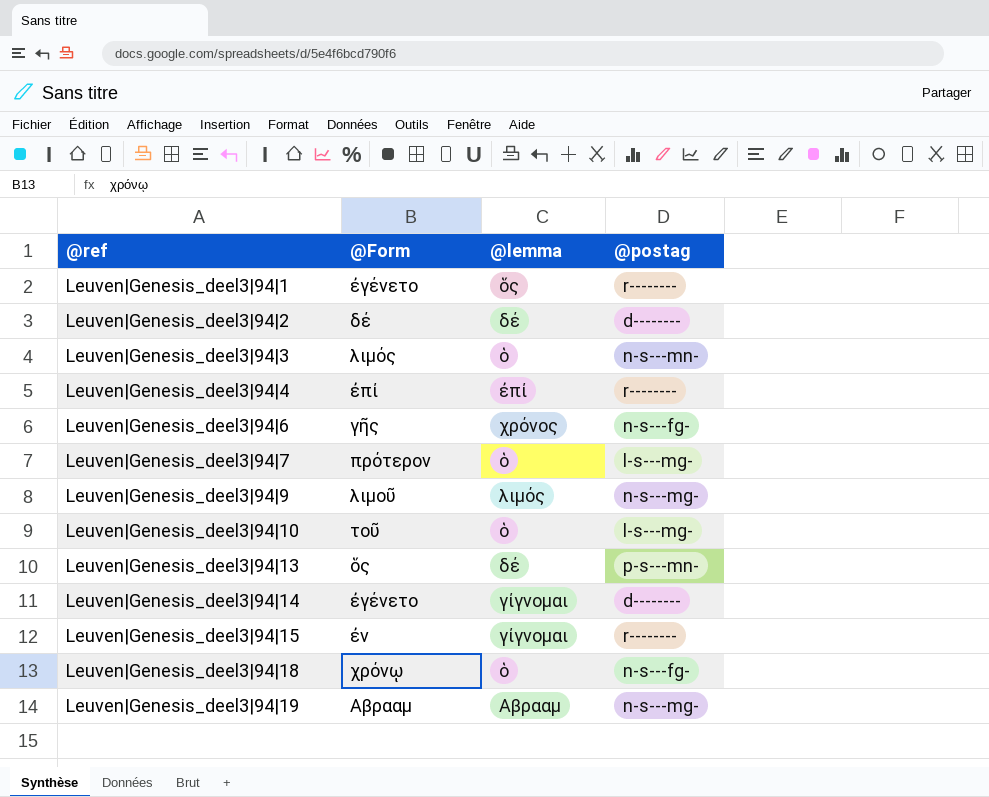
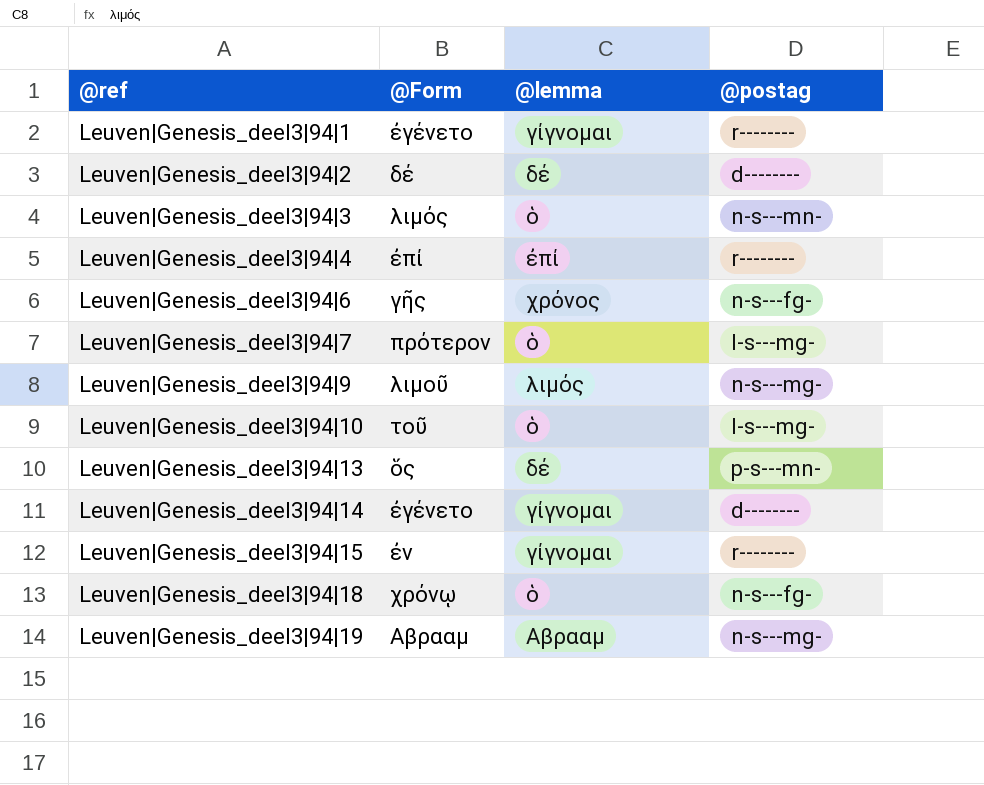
Leuven|Genesis_deel3|94|1 | @lemma: ὅς -> γίγνομαι

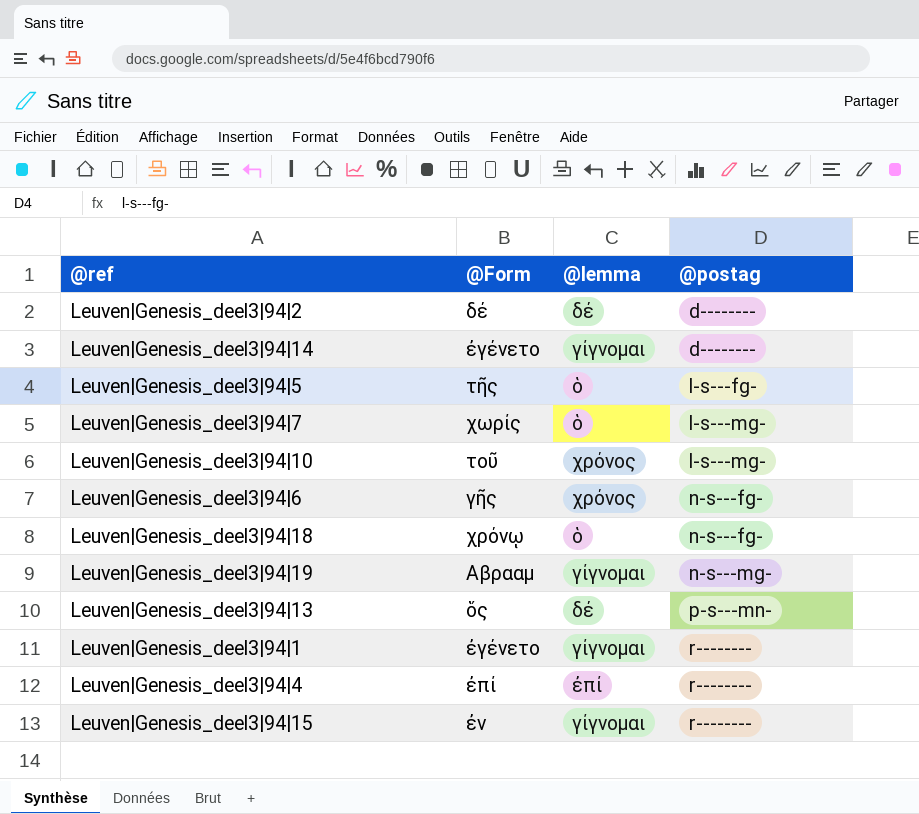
row order: @ref ascending -> @postag ascending
row Leuven|Genesis_deel3|94|3: λιμός | ὁ | n-s---mn- -> none
row Leuven|Genesis_deel3|94|9: λιμοῦ | λιμός | n-s---mg- -> none
row Leuven|Genesis_deel3|94|5: none -> τῆς | ὁ | l-s---fg-
Leuven|Genesis_deel3|94|7 | @Form: πρότερον -> χωρίς
Leuven|Genesis_deel3|94|10 | @lemma: ὁ -> χρόνος
Leuven|Genesis_deel3|94|19 | @lemma: Αβρααμ -> γίγνομαι

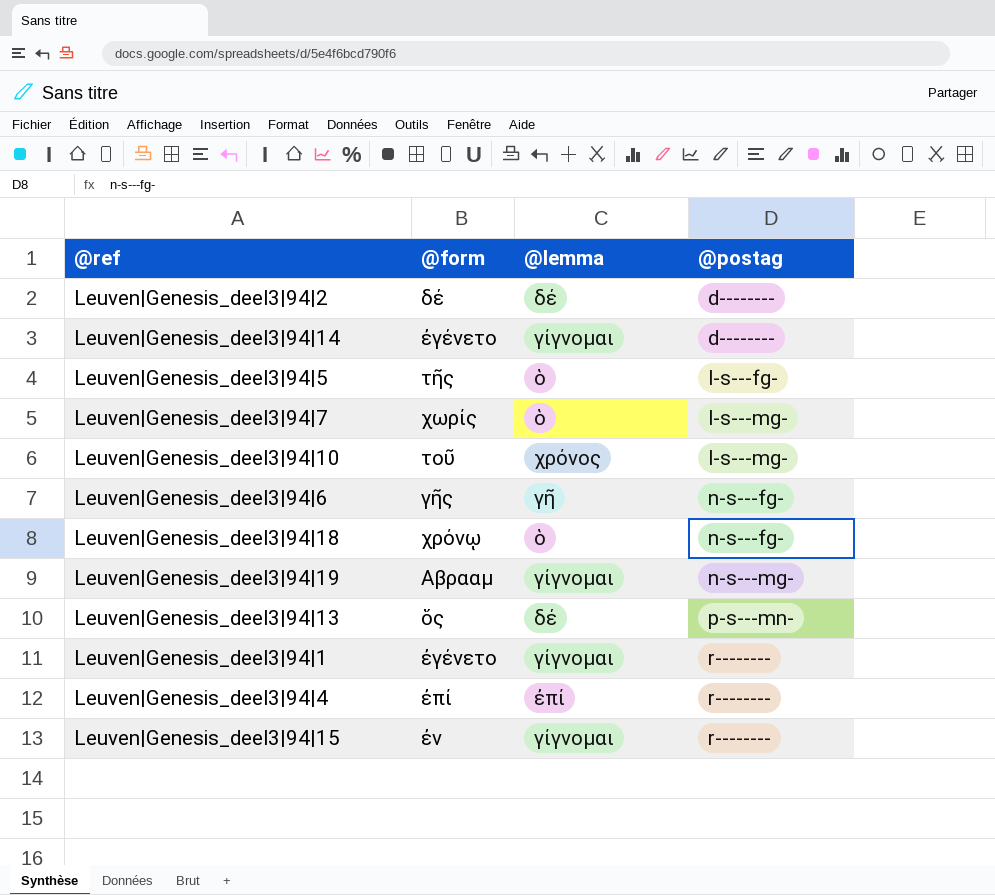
column name: @Form -> @form
Leuven|Genesis_deel3|94|6 | @lemma: χρόνος -> γῆ

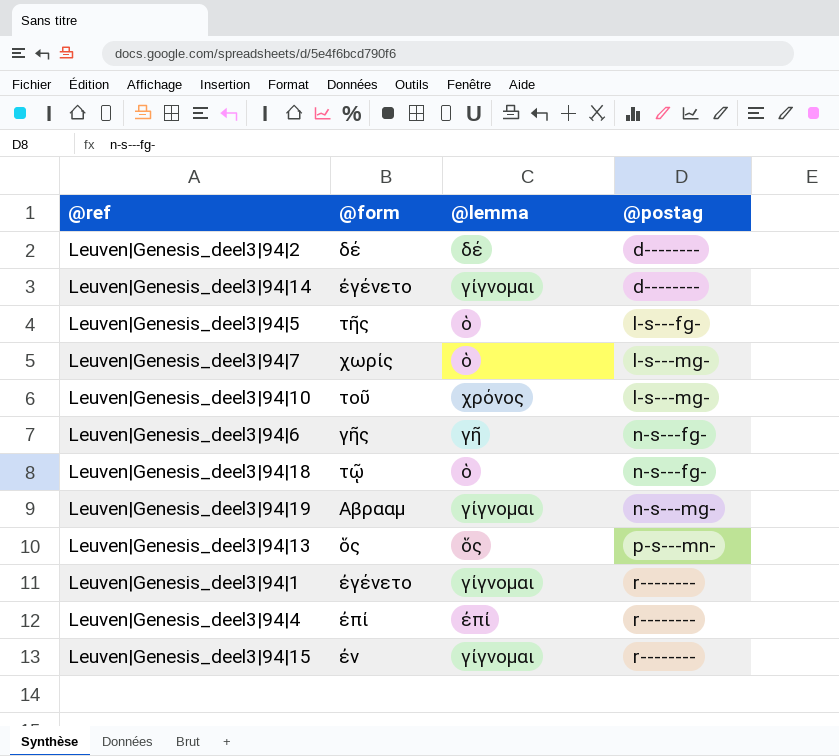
Leuven|Genesis_deel3|94|18 | @form: χρόνῳ -> τῷ
Leuven|Genesis_deel3|94|13 | @lemma: δέ -> ὅς

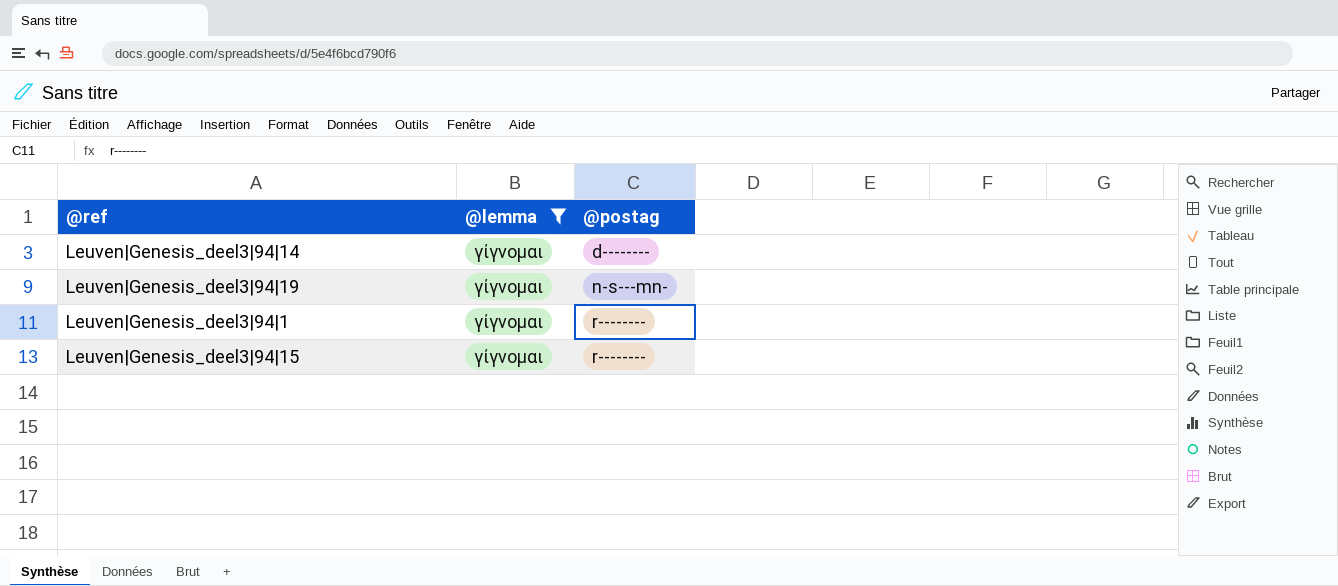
filter: none -> @lemma = γίγνομαι
column @form | position: 2 -> none
Leuven|Genesis_deel3|94|19 | @postag: n-s---mg- -> n-s---mn-

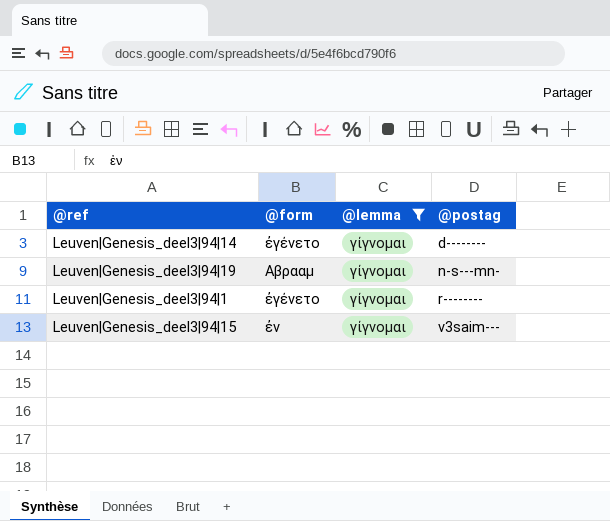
column @form | position: none -> 2
Leuven|Genesis_deel3|94|15 | @postag: r-------- -> v3saim---

